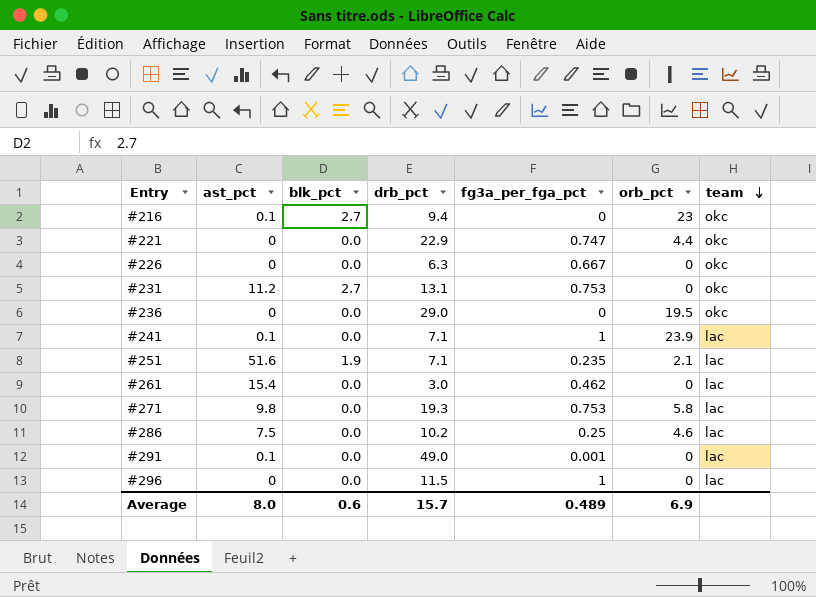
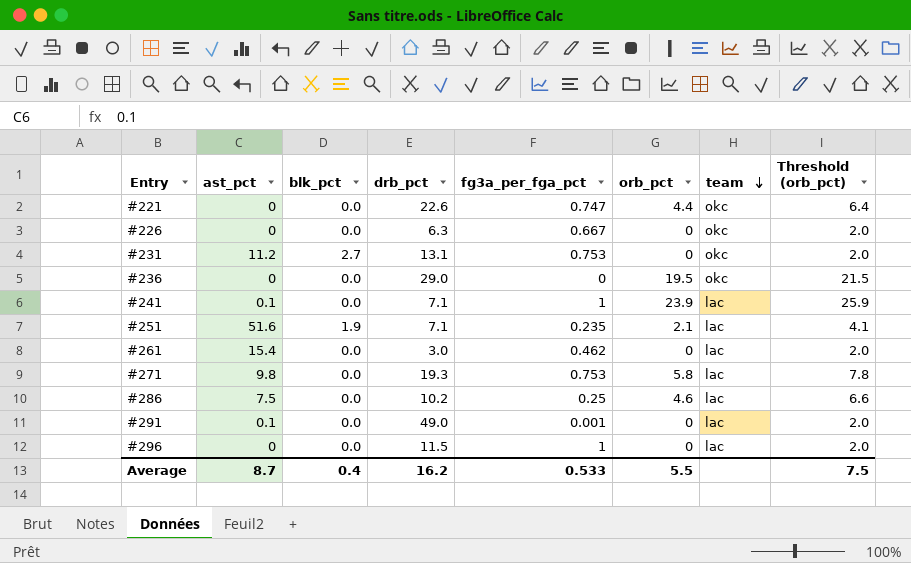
column Threshold (orb_pct) | formula: none -> [orb_pct] + 2
row #216: 0.1 | 2.7 | 9.4 | 0 | 23 | okc -> none
#221 | drb_pct: 22.9 -> 22.6
Average | ast_pct: 8.0 -> 8.7
Average | blk_pct: 0.6 -> 0.4
Average | drb_pct: 15.7 -> 16.2
Average | fg3a_per_fga_pct: 0.489 -> 0.533
Average | orb_pct: 6.9 -> 5.5

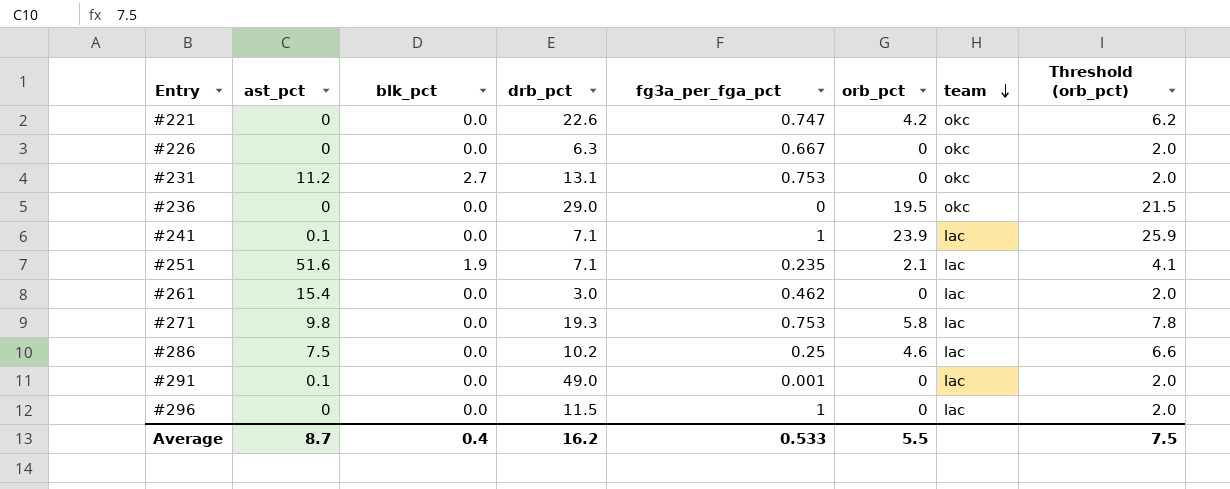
#221 | orb_pct: 4.4 -> 4.2
#221 | Threshold (orb_pct): 6.4 -> 6.2

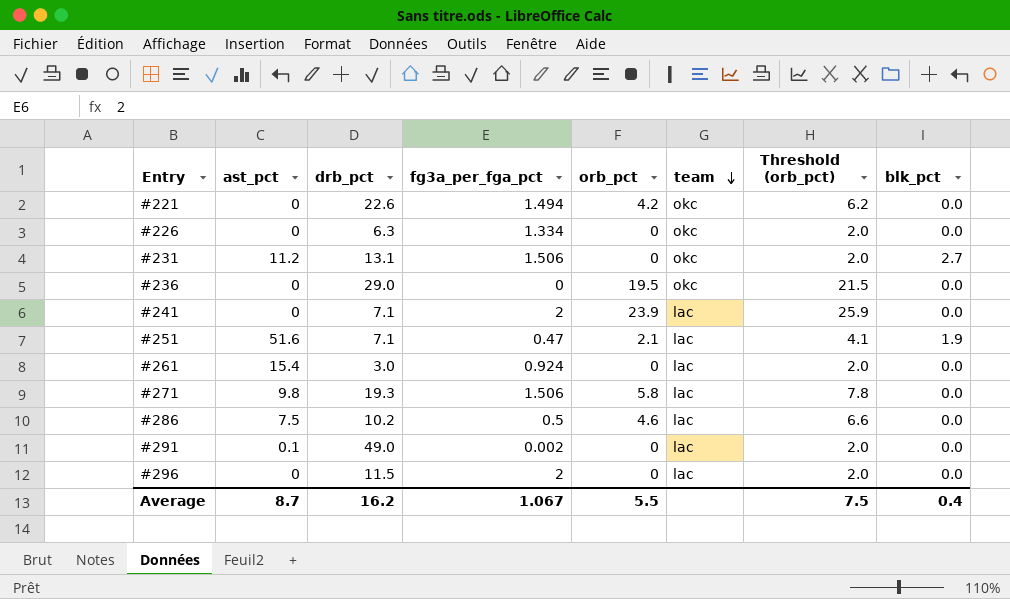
column blk_pct | position: 3 -> 8
#221 | fg3a_per_fga_pct: 0.747 -> 1.494
#226 | fg3a_per_fga_pct: 0.667 -> 1.334
#231 | fg3a_per_fga_pct: 0.753 -> 1.506
#241 | ast_pct: 0.1 -> 0
#241 | fg3a_per_fga_pct: 1 -> 2
#251 | fg3a_per_fga_pct: 0.235 -> 0.47
#261 | fg3a_per_fga_pct: 0.462 -> 0.924
#271 | fg3a_per_fga_pct: 0.753 -> 1.506
#286 | fg3a_per_fga_pct: 0.25 -> 0.5
#291 | fg3a_per_fga_pct: 0.001 -> 0.002
#296 | fg3a_per_fga_pct: 1 -> 2
Average | fg3a_per_fga_pct: 0.533 -> 1.067

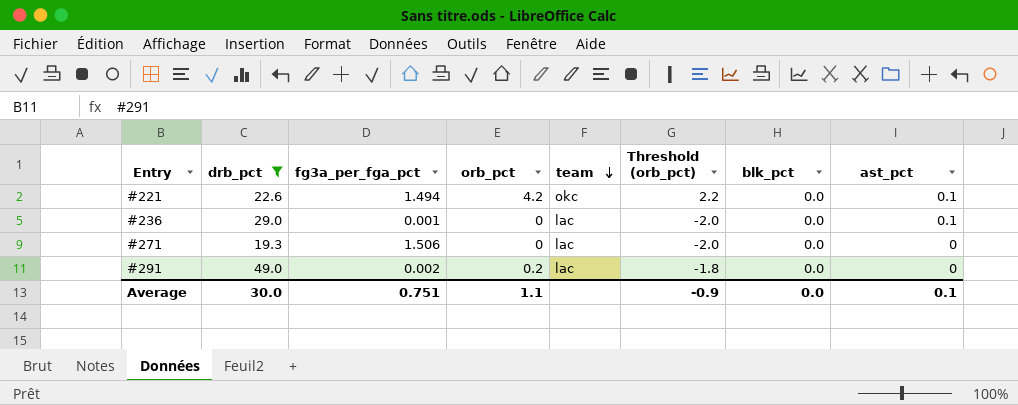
filter: none -> drb_pct >= 19.3
column Threshold (orb_pct) | formula: [orb_pct] + 2 -> [orb_pct] - 2
column ast_pct | position: 2 -> 8
#221 | ast_pct: 0 -> 0.1
#236 | fg3a_per_fga_pct: 0 -> 0.001
#236 | orb_pct: 19.5 -> 0
#236 | team: okc -> lac
#236 | ast_pct: 0 -> 0.1
#271 | orb_pct: 5.8 -> 0
#271 | ast_pct: 9.8 -> 0
#291 | orb_pct: 0 -> 0.2
#291 | ast_pct: 0.1 -> 0
Average | drb_pct: 16.2 -> 30.0
Average | fg3a_per_fga_pct: 1.067 -> 0.751
Average | orb_pct: 5.5 -> 1.1
Average | Threshold (orb_pct): 7.5 -> -0.9
Average | blk_pct: 0.4 -> 0.0
Average | ast_pct: 8.7 -> 0.1

